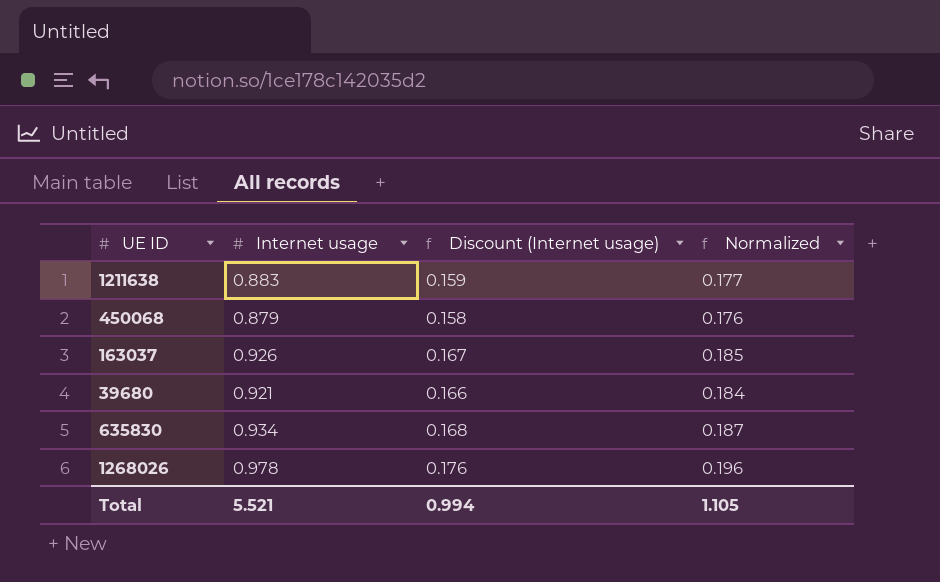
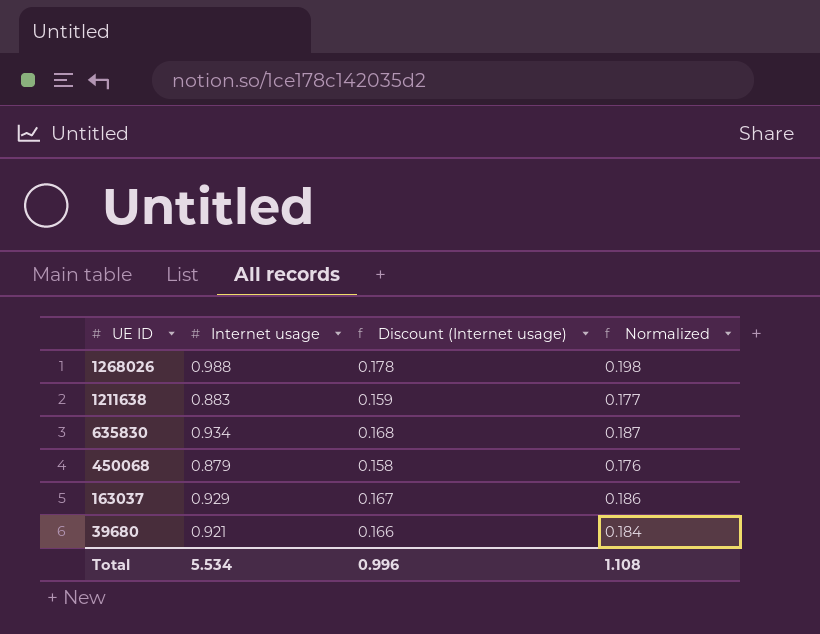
row order: none -> UE ID descending
1268026 | Internet usage: 0.978 -> 0.988
1268026 | Discount (Internet usage): 0.176 -> 0.178
1268026 | Normalized: 0.196 -> 0.198
163037 | Internet usage: 0.926 -> 0.929
163037 | Normalized: 0.185 -> 0.186
Total | Internet usage: 5.521 -> 5.534
Total | Discount (Internet usage): 0.994 -> 0.996
Total | Normalized: 1.105 -> 1.108

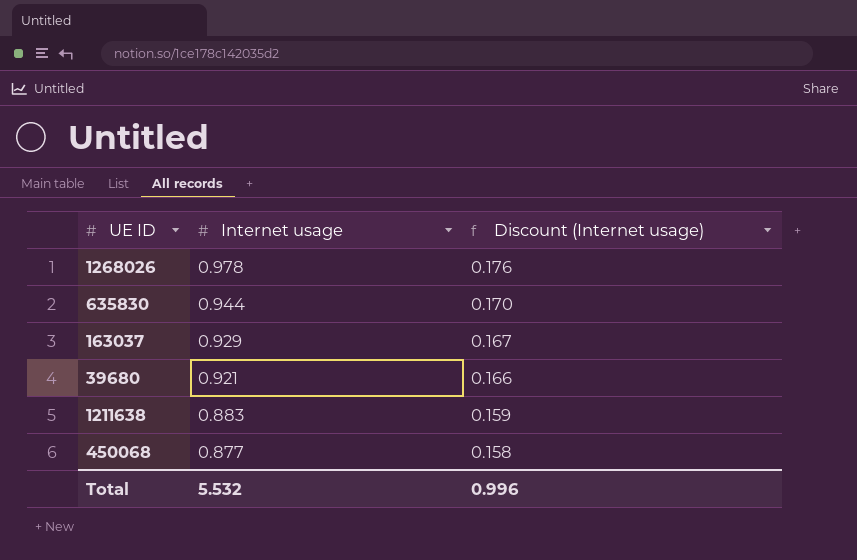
row order: UE ID descending -> Internet usage descending
column Normalized | formula: [Internet usage] * 0.2 -> none
1268026 | Internet usage: 0.988 -> 0.978
1268026 | Discount (Internet usage): 0.178 -> 0.176
635830 | Internet usage: 0.934 -> 0.944
635830 | Discount (Internet usage): 0.168 -> 0.170
450068 | Internet usage: 0.879 -> 0.877
Total | Internet usage: 5.534 -> 5.532

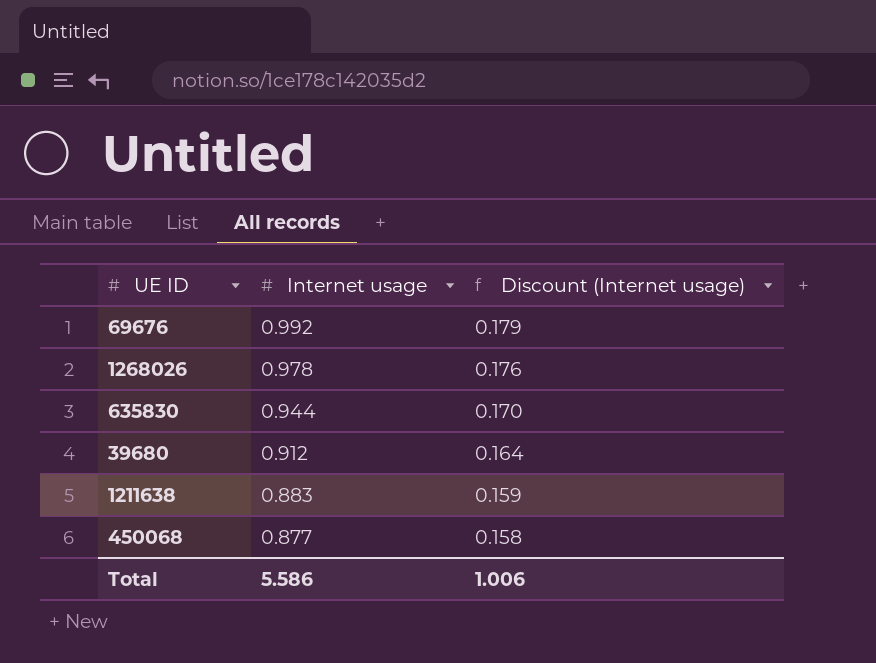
row 163037: 0.929 | 0.167 -> none
row 69676: none -> 0.992 | 0.179
39680 | Internet usage: 0.921 -> 0.912
39680 | Discount (Internet usage): 0.166 -> 0.164
Total | Internet usage: 5.532 -> 5.586
Total | Discount (Internet usage): 0.996 -> 1.006

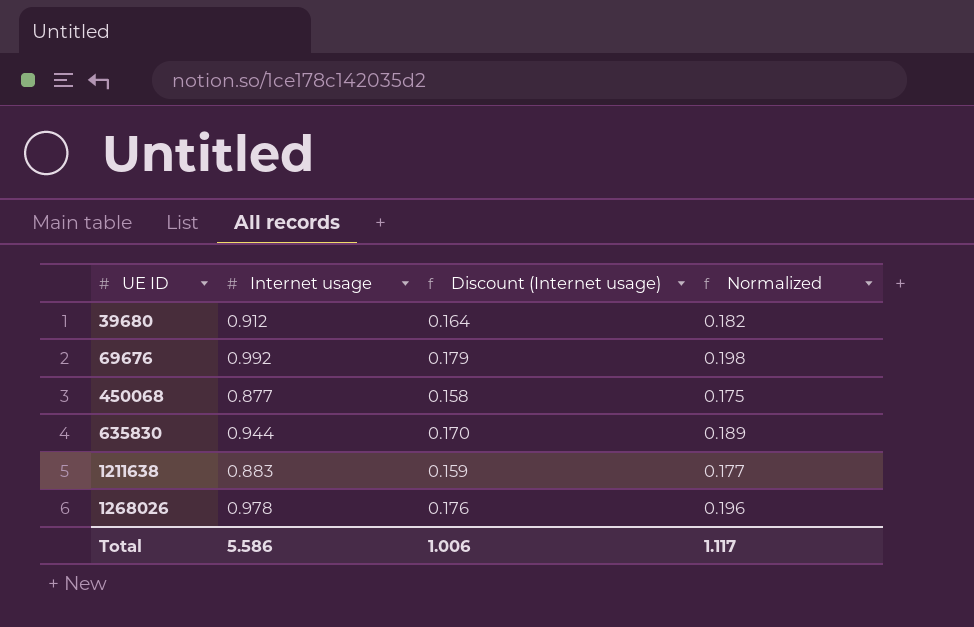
row order: Internet usage descending -> UE ID ascending
column Normalized | formula: none -> [Internet usage] * 0.2

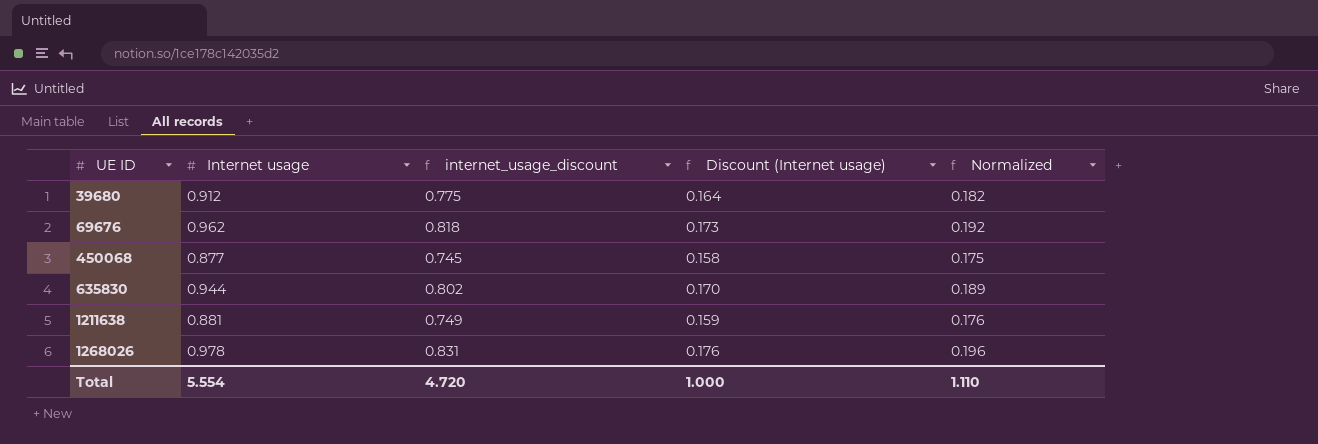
column internet_usage_discount | formula: none -> [Internet usage] * 0.85
69676 | Internet usage: 0.992 -> 0.962
69676 | Discount (Internet usage): 0.179 -> 0.173
69676 | Normalized: 0.198 -> 0.192
1211638 | Internet usage: 0.883 -> 0.881
1211638 | Normalized: 0.177 -> 0.176
Total | Internet usage: 5.586 -> 5.554
Total | Discount (Internet usage): 1.006 -> 1.000
Total | Normalized: 1.117 -> 1.110

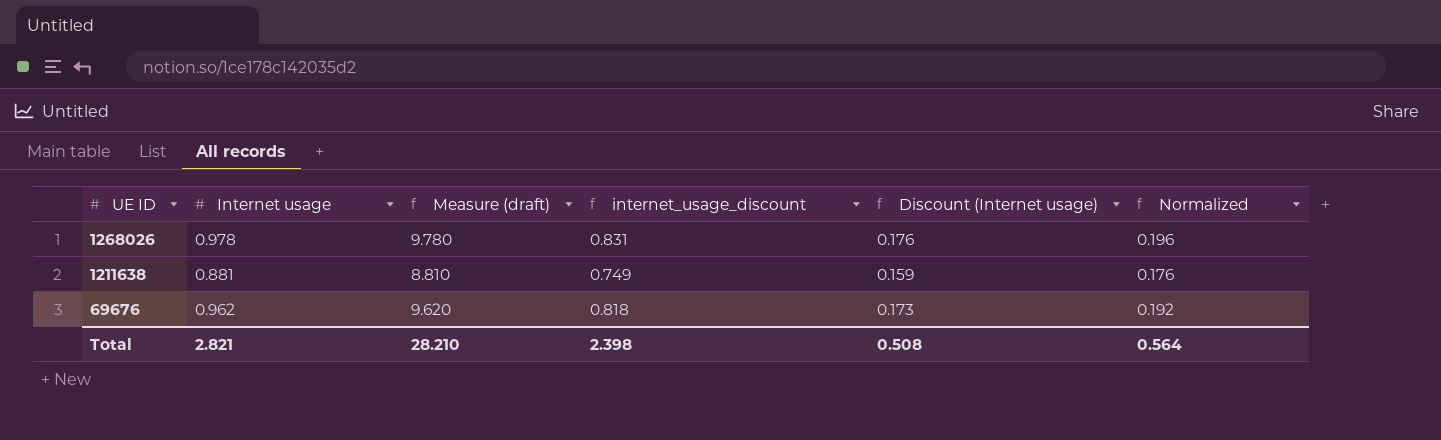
row order: UE ID ascending -> UE ID descending
column Measure (draft) | formula: none -> [Internet usage] * 10
row 39680: 0.912 | 0.775 | 0.164 | 0.182 -> none
row 450068: 0.877 | 0.745 | 0.158 | 0.175 -> none
row 635830: 0.944 | 0.802 | 0.170 | 0.189 -> none
Total | Internet usage: 5.554 -> 2.821
Total | internet_usage_discount: 4.720 -> 2.398
Total | Discount (Internet usage): 1.000 -> 0.508
Total | Normalized: 1.110 -> 0.564

